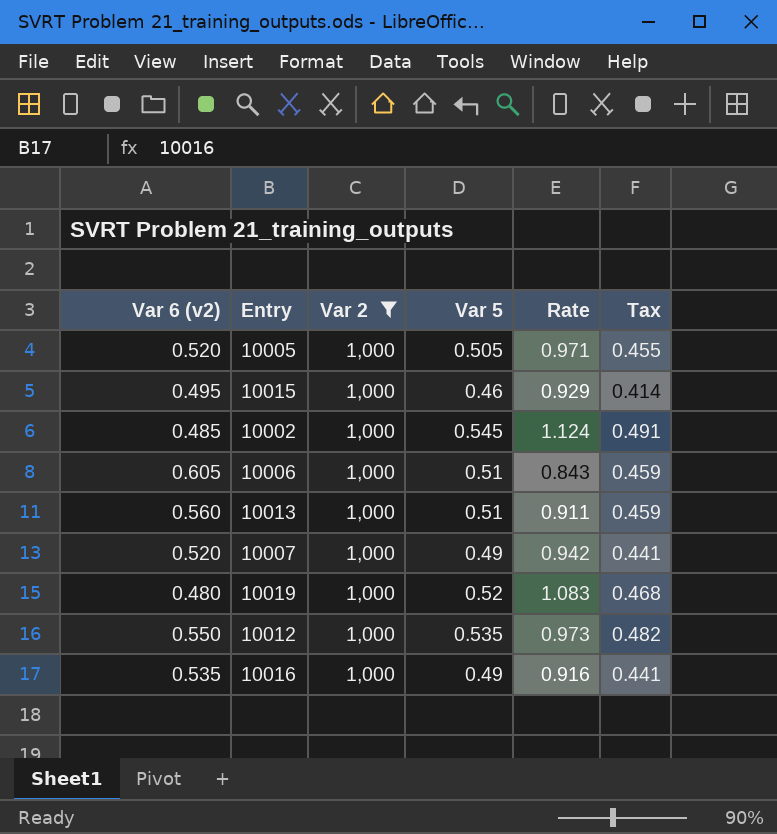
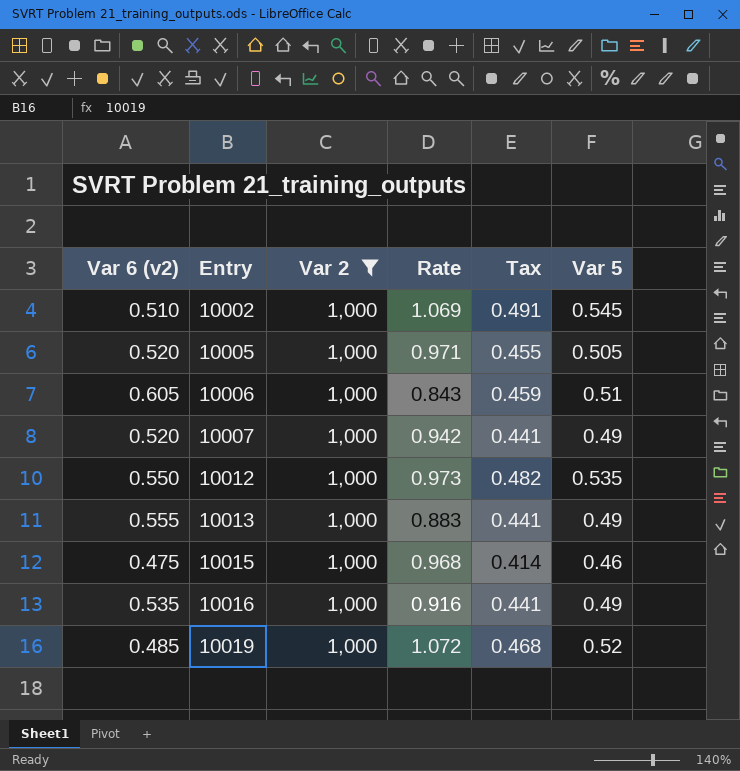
row order: none -> Entry ascending
column Var 5 | position: 4 -> 6
10002 | Var 6 (v2): 0.485 -> 0.510
10002 | Rate: 1.124 -> 1.069
10013 | Var 6 (v2): 0.560 -> 0.555
10013 | Rate: 0.911 -> 0.883
10013 | Tax: 0.459 -> 0.441
10013 | Var 5: 0.51 -> 0.49
10015 | Var 6 (v2): 0.495 -> 0.475
10015 | Rate: 0.929 -> 0.968
10019 | Var 6 (v2): 0.480 -> 0.485
10019 | Rate: 1.083 -> 1.072

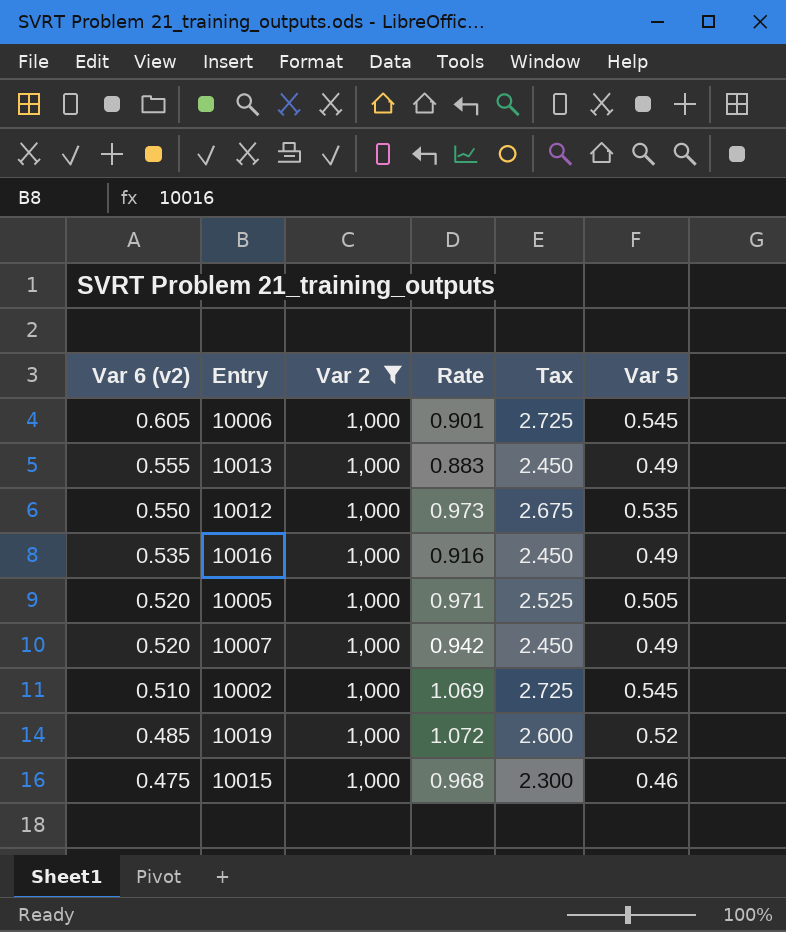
row order: Entry ascending -> Var 6 (v2) descending
column Tax | formula: [Var 5] * 0.9 -> [Var 5] * 5
10006 | Rate: 0.843 -> 0.901
10006 | Var 5: 0.51 -> 0.545

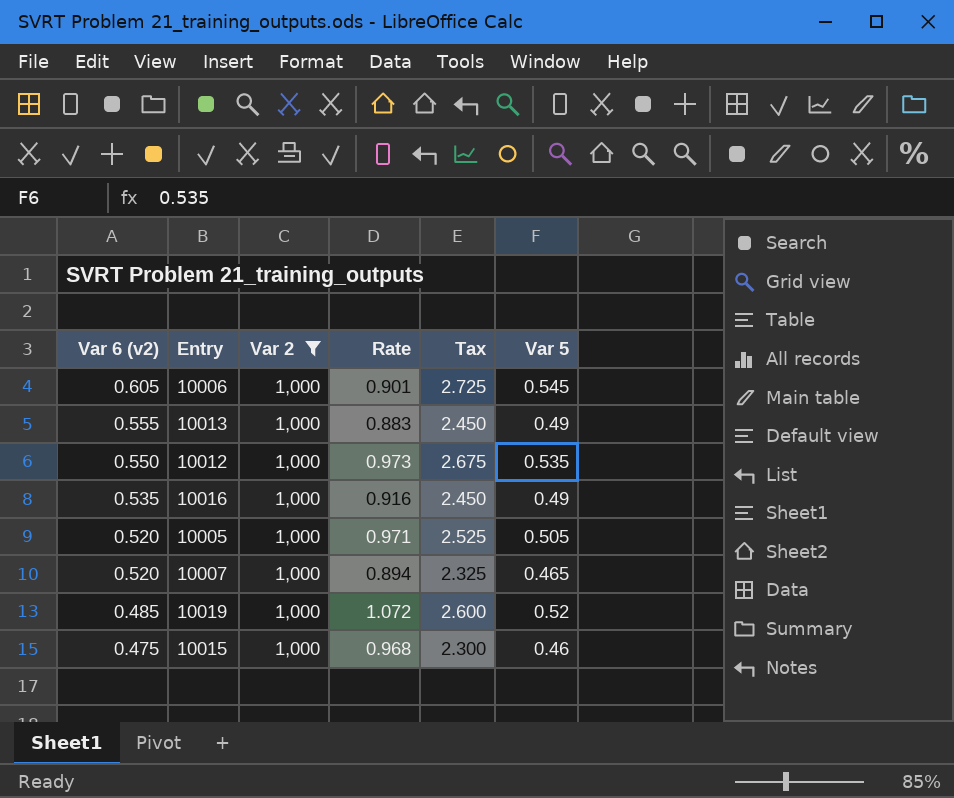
row 10002: 0.510 | 1,000 | 1.069 | 2.725 | 0.545 -> none
10007 | Rate: 0.942 -> 0.894
10007 | Tax: 2.450 -> 2.325
10007 | Var 5: 0.49 -> 0.465

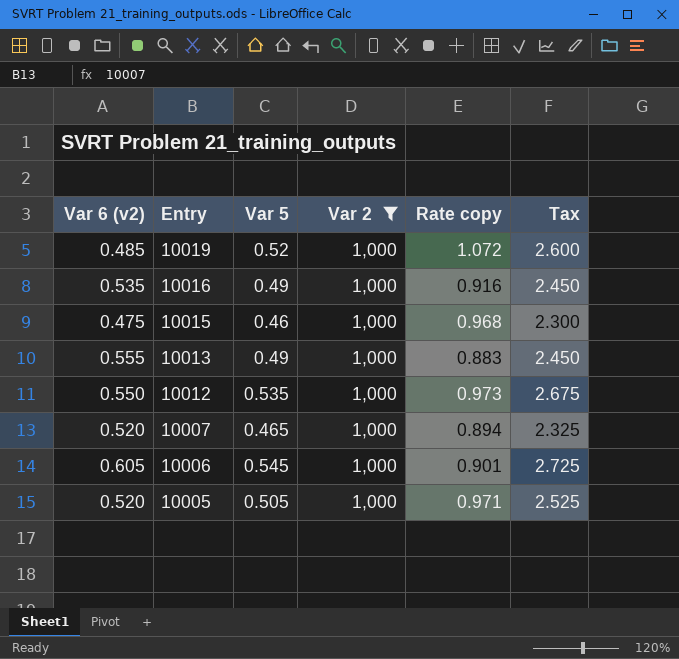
row order: Var 6 (v2) descending -> Entry descending
column Var 5 | position: 6 -> 3
column name: Rate -> Rate copy

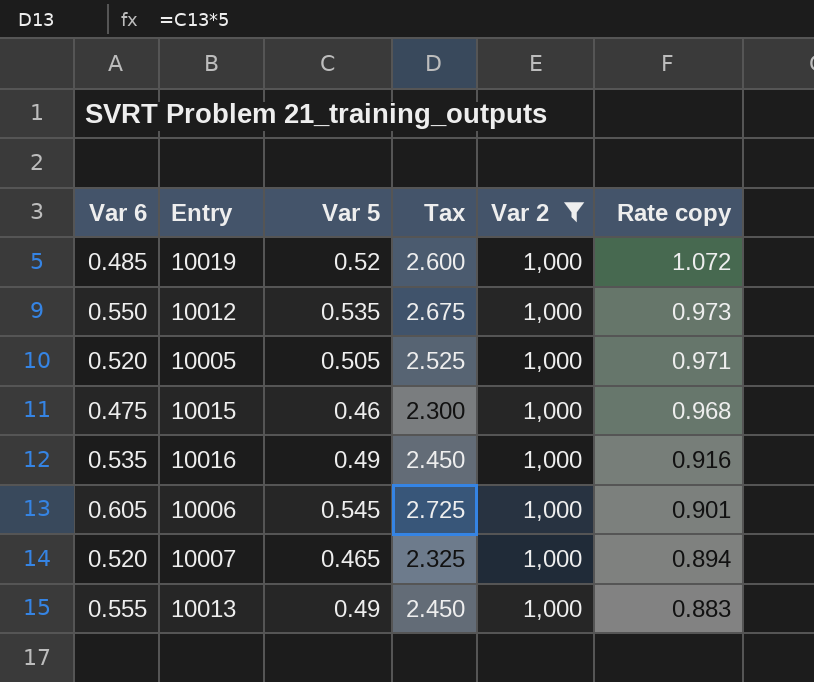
row order: Entry descending -> Rate copy descending
column name: Var 6 (v2) -> Var 6
column Tax | position: 6 -> 4

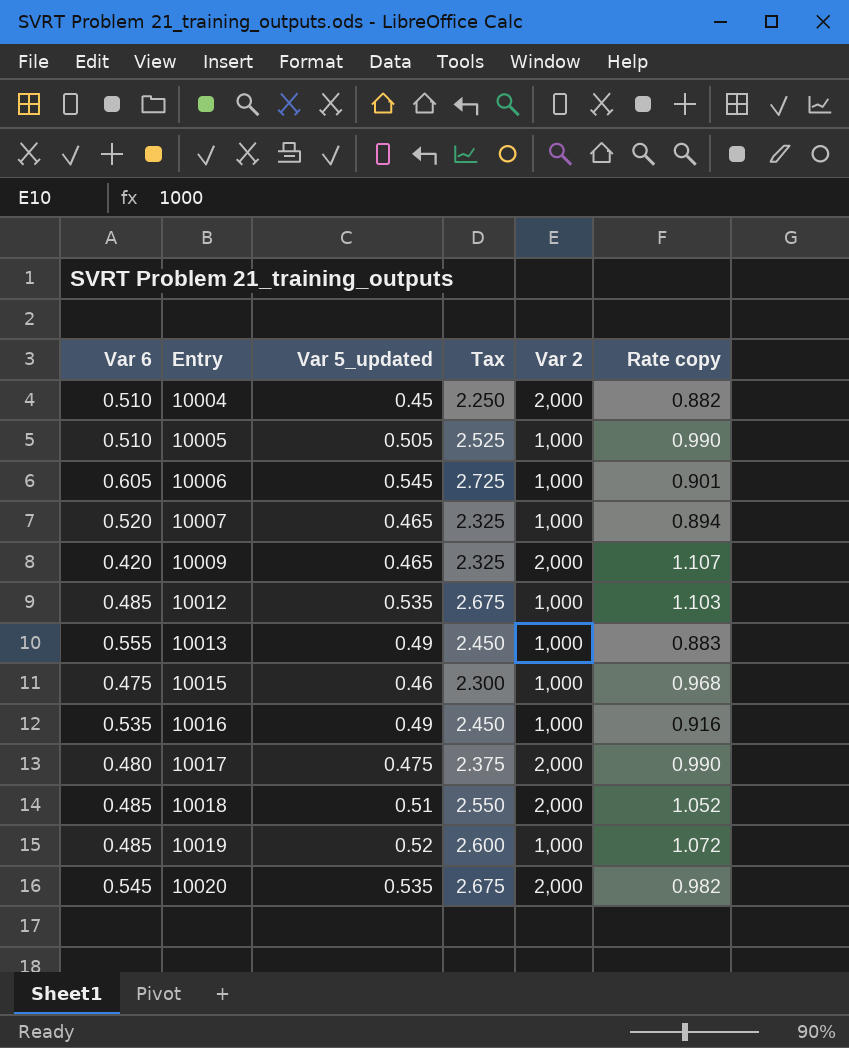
filter: Var 2 = 1,000 -> none
row order: Rate copy descending -> Entry ascending
column name: Var 5 -> Var 5_updated
10005 | Var 6: 0.520 -> 0.510
10005 | Rate copy: 0.971 -> 0.990
10012 | Var 6: 0.550 -> 0.485
10012 | Rate copy: 0.973 -> 1.103

